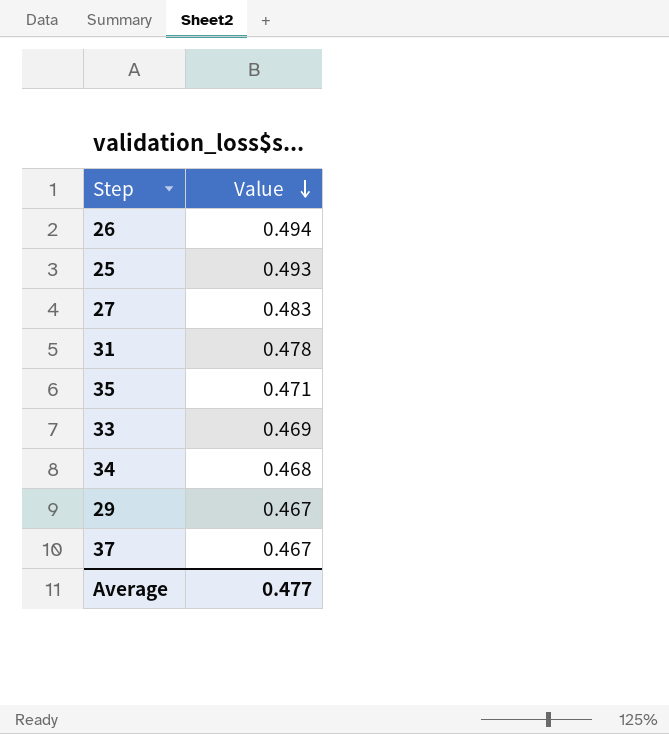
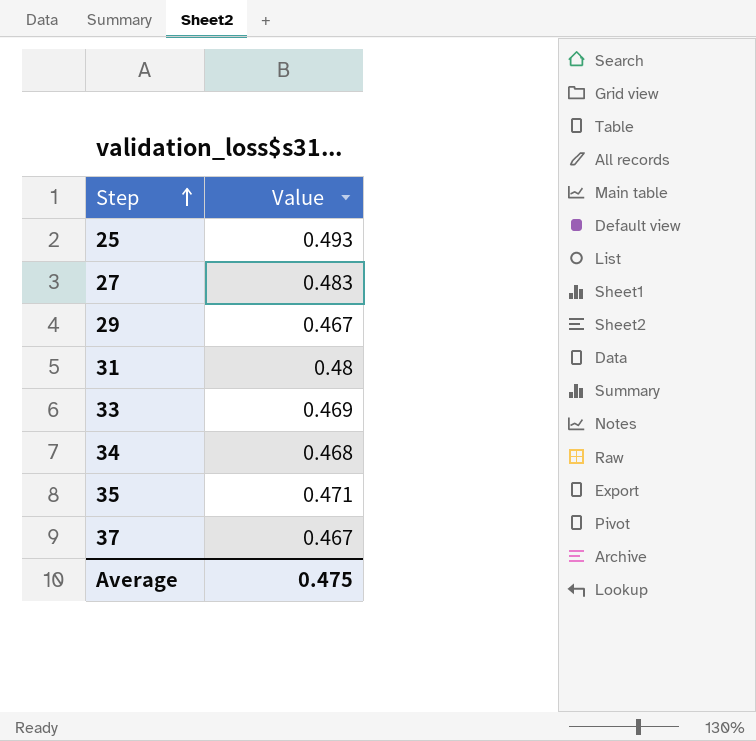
row order: Value descending -> Step ascending
row 26: 0.494 -> none
31 | Value: 0.478 -> 0.48
Average | Value: 0.477 -> 0.475

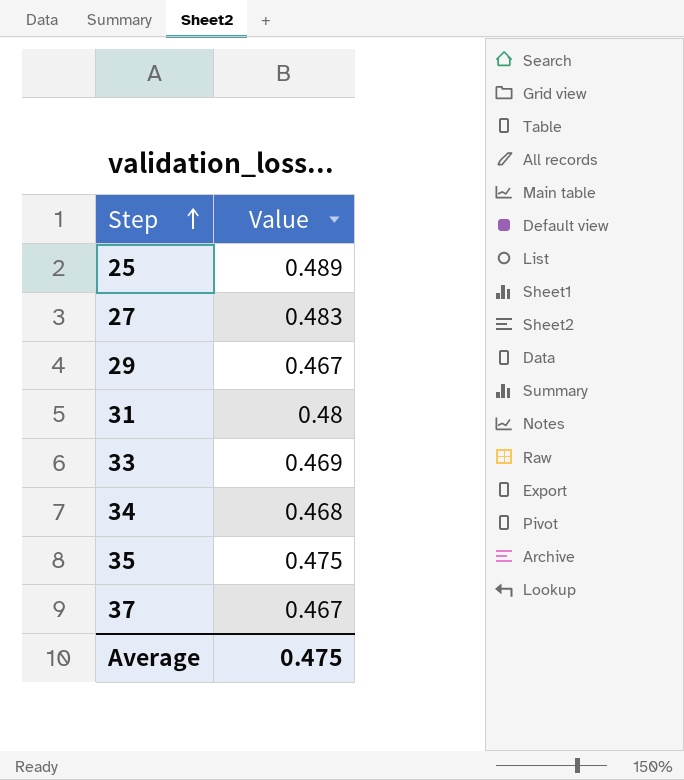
25 | Value: 0.493 -> 0.489
35 | Value: 0.471 -> 0.475

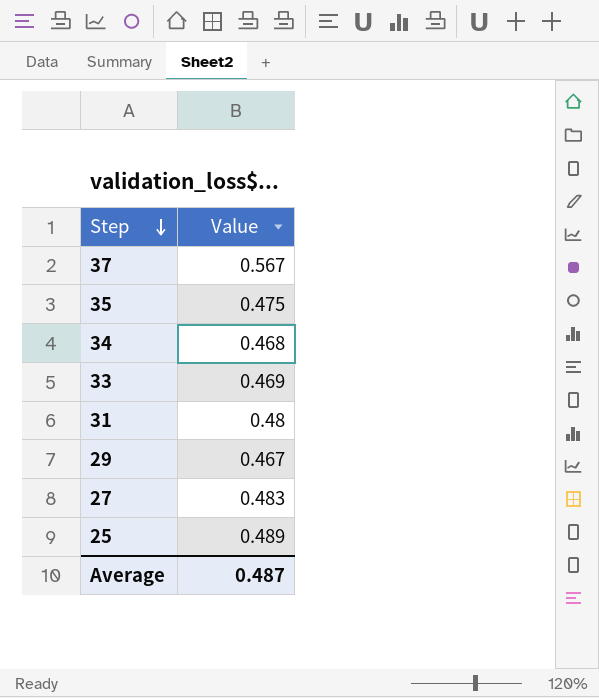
row order: Step ascending -> Step descending
37 | Value: 0.467 -> 0.567
Average | Value: 0.475 -> 0.487

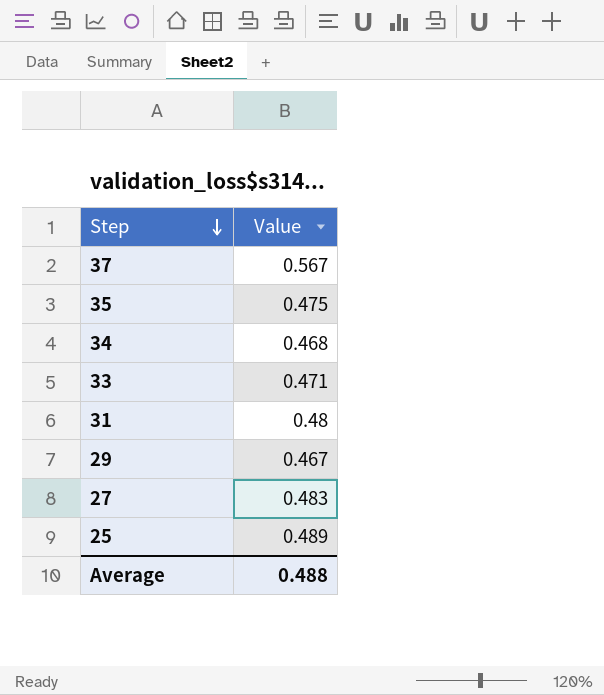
33 | Value: 0.469 -> 0.471
Average | Value: 0.487 -> 0.488

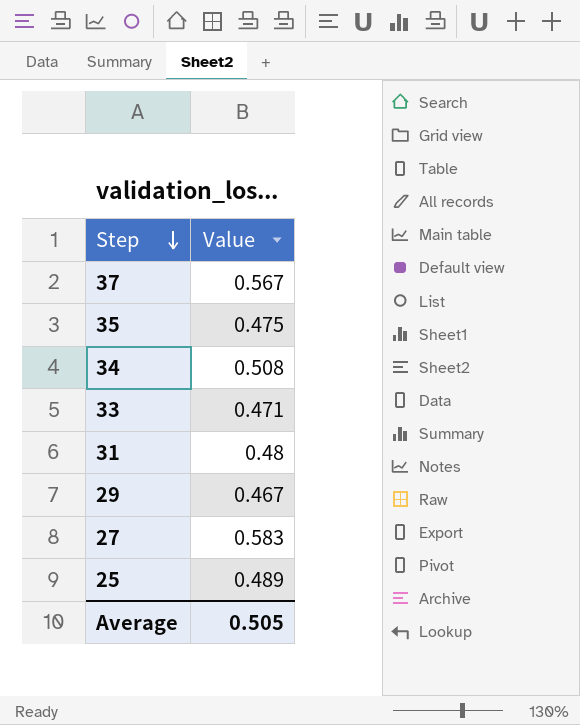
34 | Value: 0.468 -> 0.508
27 | Value: 0.483 -> 0.583
Average | Value: 0.488 -> 0.505

